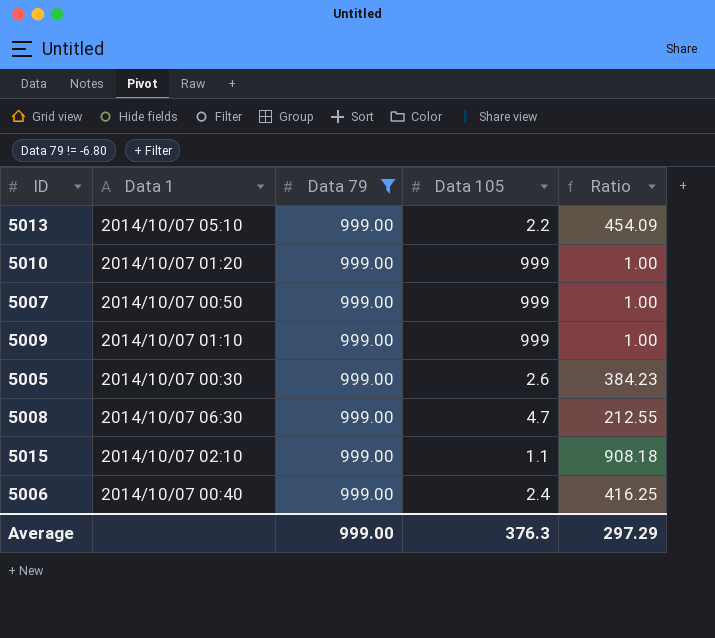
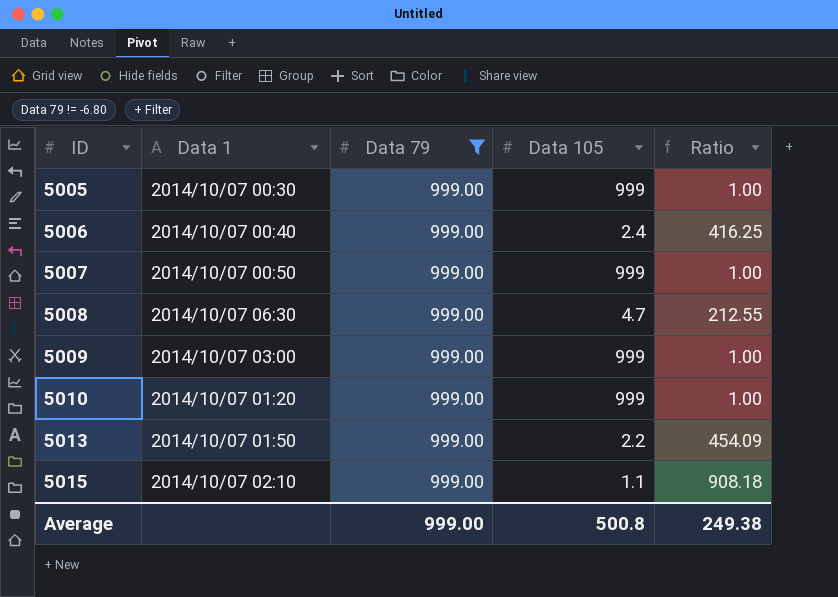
row order: none -> ID ascending
5005 | Data 105: 2.6 -> 999
5005 | Ratio: 384.23 -> 1.00
5009 | Data 1: 2014/10/07 01:10 -> 2014/10/07 03:00
5013 | Data 1: 2014/10/07 05:10 -> 2014/10/07 01:50
Average | Data 105: 376.3 -> 500.8
Average | Ratio: 297.29 -> 249.38

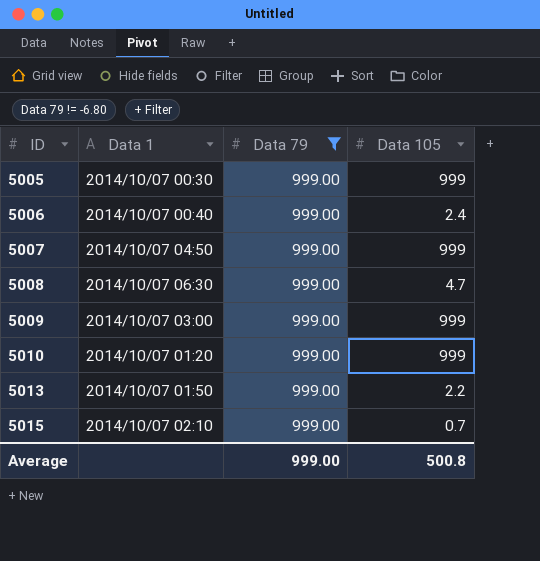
column Ratio | formula: [Data 79] / [Data 105] -> none
5007 | Data 1: 2014/10/07 00:50 -> 2014/10/07 04:50
5015 | Data 105: 1.1 -> 0.7

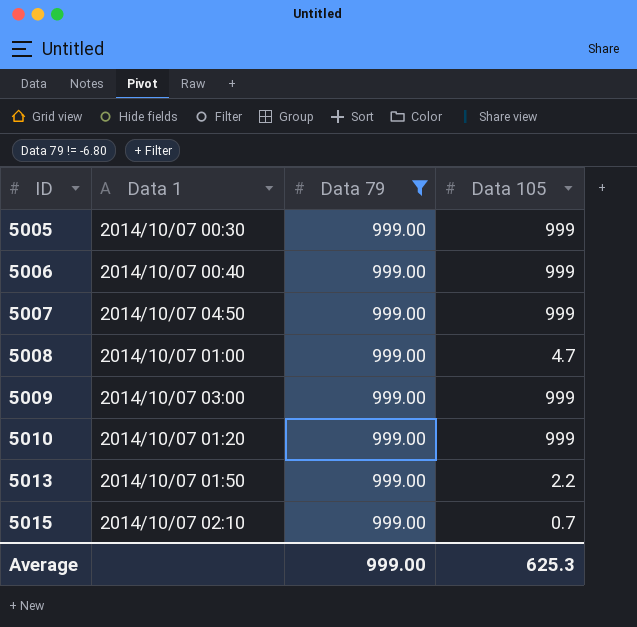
5006 | Data 105: 2.4 -> 999
5008 | Data 1: 2014/10/07 06:30 -> 2014/10/07 01:00
Average | Data 105: 500.8 -> 625.3

